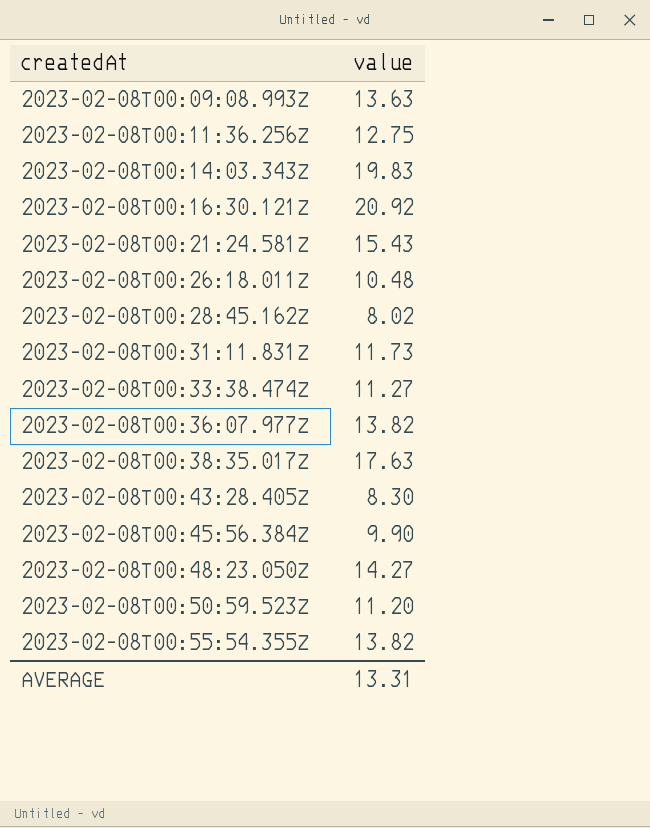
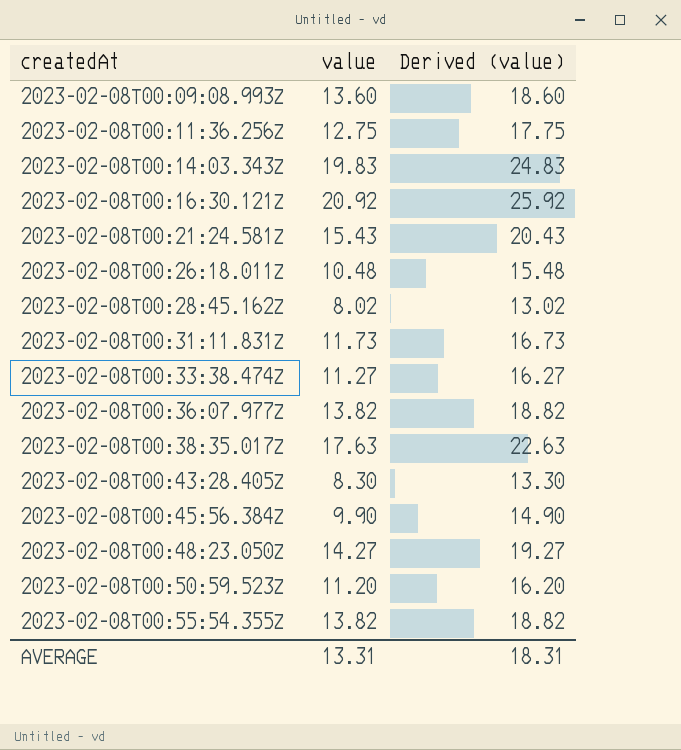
column Derived (value) | formula: none -> [value] + 5
2023-02-08T00:09:08.993Z | value: 13.63 -> 13.60

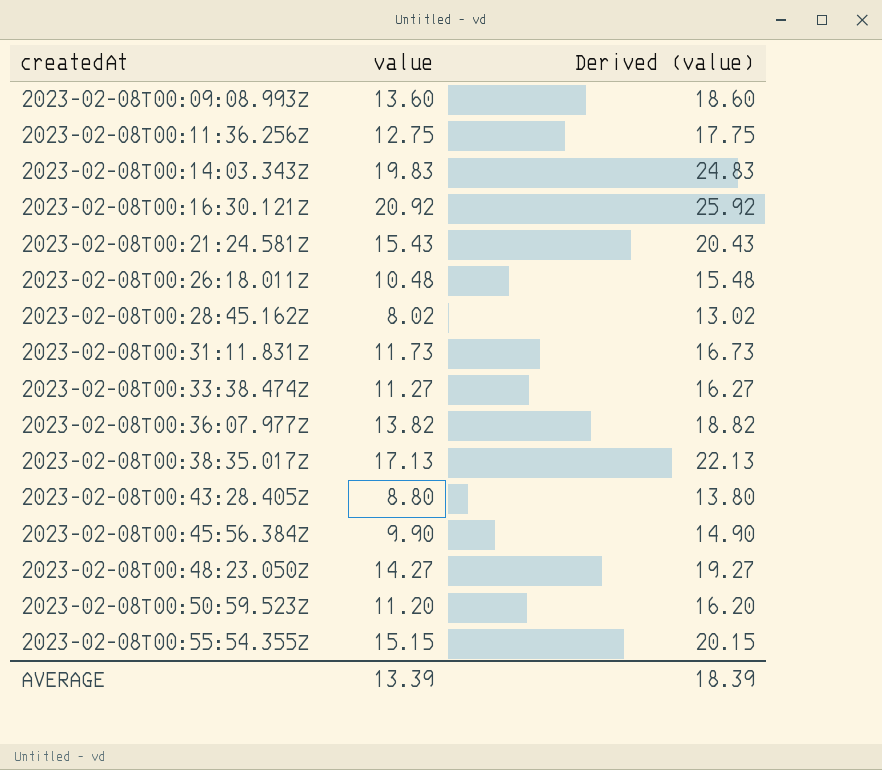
2023-02-08T00:38:35.017Z | value: 17.63 -> 17.13
2023-02-08T00:38:35.017Z | Derived (value): 22.63 -> 22.13
2023-02-08T00:43:28.405Z | value: 8.30 -> 8.80
2023-02-08T00:43:28.405Z | Derived (value): 13.30 -> 13.80
2023-02-08T00:55:54.355Z | value: 13.82 -> 15.15
2023-02-08T00:55:54.355Z | Derived (value): 18.82 -> 20.15
AVERAGE | value: 13.31 -> 13.39
AVERAGE | Derived (value): 18.31 -> 18.39

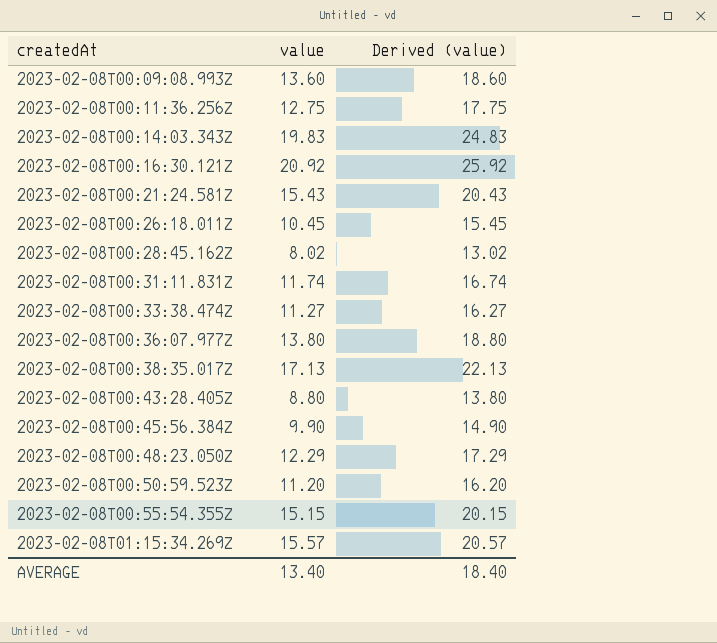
2023-02-08T00:26:18.011Z | value: 10.48 -> 10.45
2023-02-08T00:26:18.011Z | Derived (value): 15.48 -> 15.45
2023-02-08T00:31:11.831Z | value: 11.73 -> 11.74
2023-02-08T00:31:11.831Z | Derived (value): 16.73 -> 16.74
2023-02-08T00:36:07.977Z | value: 13.82 -> 13.80
2023-02-08T00:36:07.977Z | Derived (value): 18.82 -> 18.80
2023-02-08T00:48:23.050Z | value: 14.27 -> 12.29
2023-02-08T00:48:23.050Z | Derived (value): 19.27 -> 17.29
row 2023-02-08T01:15:34.269Z: none -> 15.57 | 20.57
AVERAGE | value: 13.39 -> 13.40
AVERAGE | Derived (value): 18.39 -> 18.40

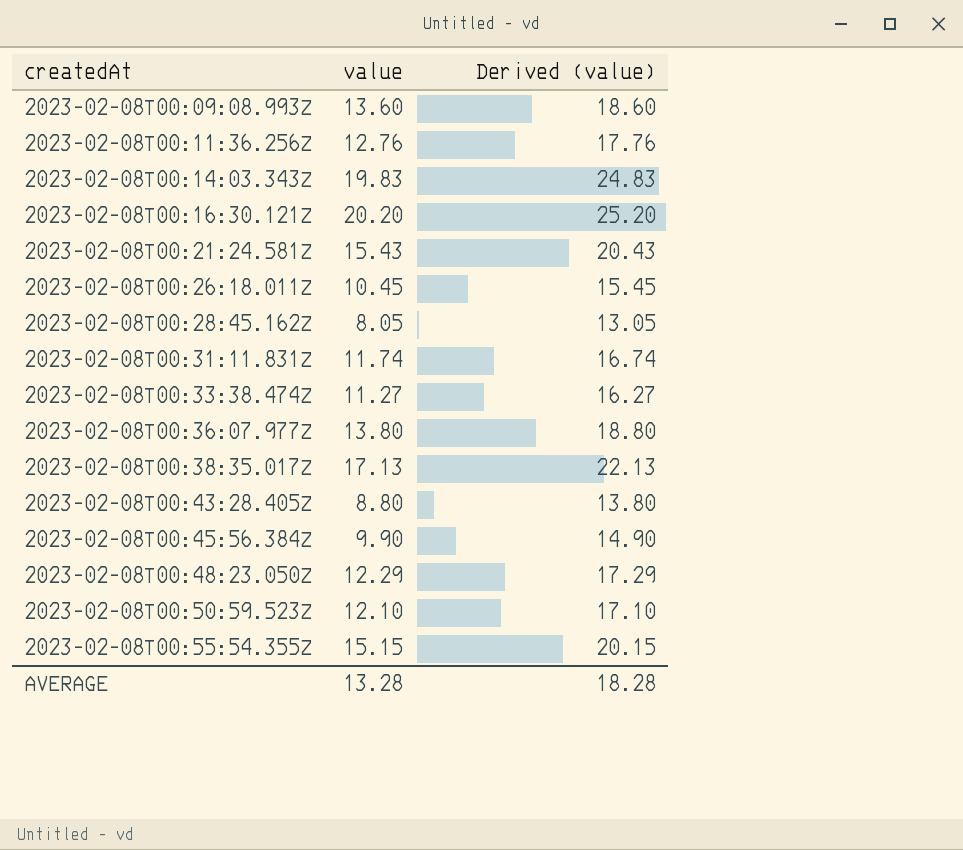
row 2023-02-08T01:15:34.269Z: 15.57 | 20.57 -> none
2023-02-08T00:11:36.256Z | value: 12.75 -> 12.76
2023-02-08T00:11:36.256Z | Derived (value): 17.75 -> 17.76
2023-02-08T00:16:30.121Z | value: 20.92 -> 20.20
2023-02-08T00:16:30.121Z | Derived (value): 25.92 -> 25.20
2023-02-08T00:28:45.162Z | value: 8.02 -> 8.05
2023-02-08T00:28:45.162Z | Derived (value): 13.02 -> 13.05
2023-02-08T00:50:59.523Z | value: 11.20 -> 12.10
2023-02-08T00:50:59.523Z | Derived (value): 16.20 -> 17.10
AVERAGE | value: 13.40 -> 13.28
AVERAGE | Derived (value): 18.40 -> 18.28

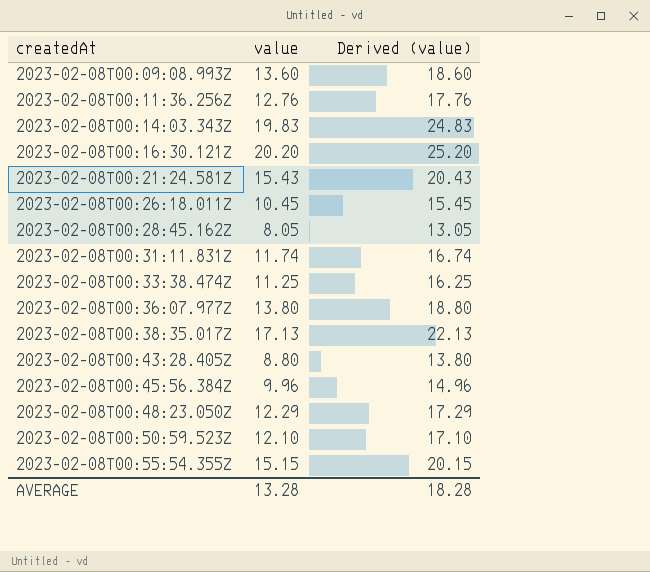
2023-02-08T00:33:38.474Z | value: 11.27 -> 11.25
2023-02-08T00:33:38.474Z | Derived (value): 16.27 -> 16.25
2023-02-08T00:45:56.384Z | value: 9.90 -> 9.96
2023-02-08T00:45:56.384Z | Derived (value): 14.90 -> 14.96

